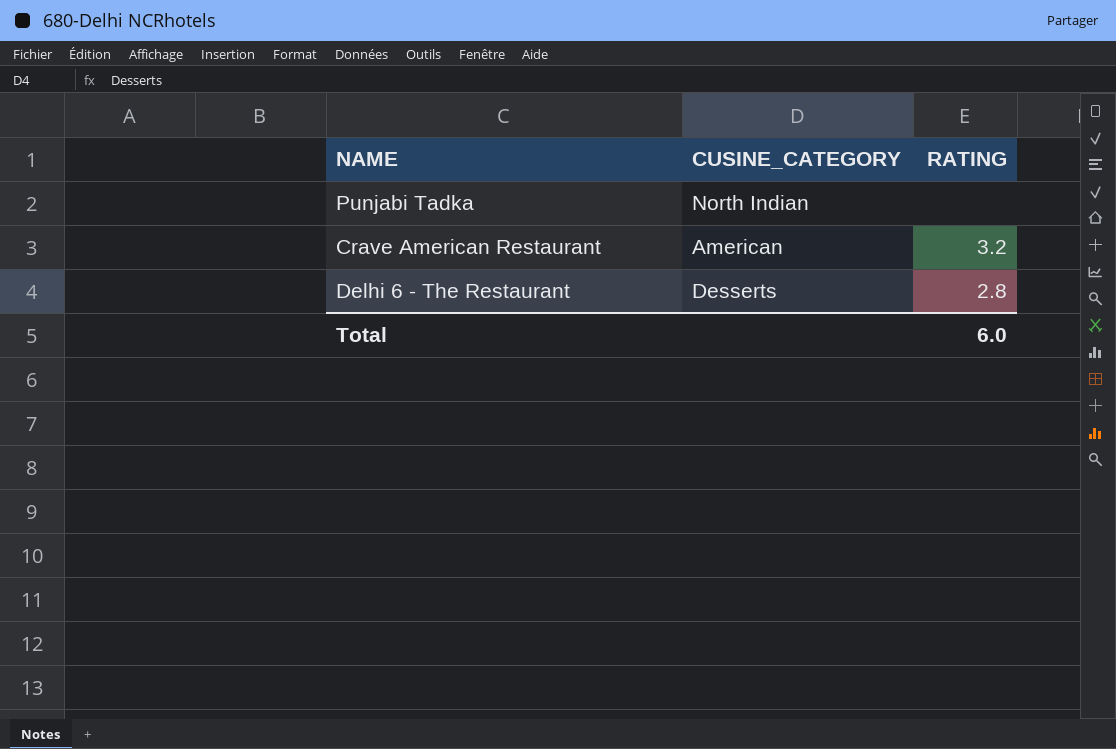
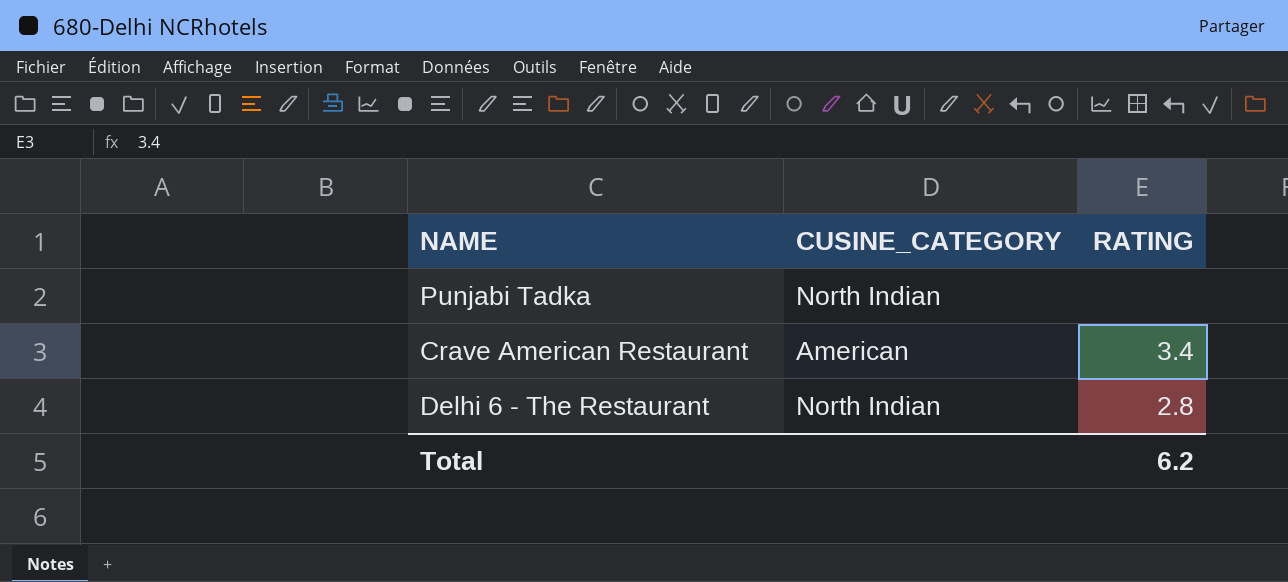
Crave American Restaurant | RATING: 3.2 -> 3.4
Delhi 6 - The Restaurant | CUSINE_CATEGORY: Desserts -> North Indian
Total | RATING: 6.0 -> 6.2

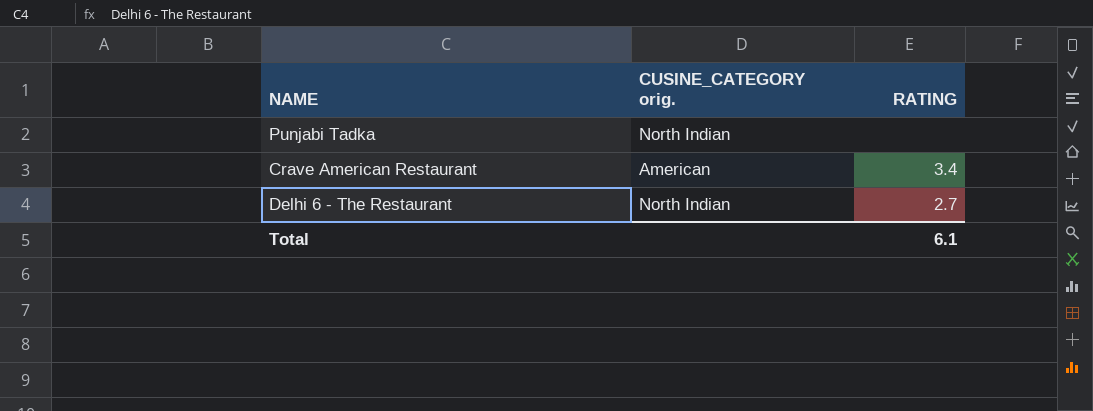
column name: CUSINE_CATEGORY -> CUSINE_CATEGORY orig.
Delhi 6 - The Restaurant | RATING: 2.8 -> 2.7
Total | RATING: 6.2 -> 6.1

